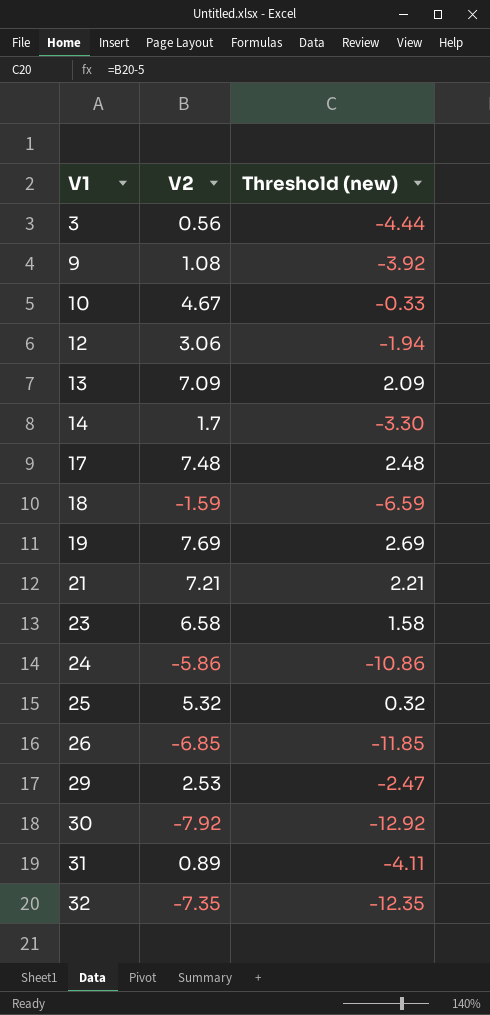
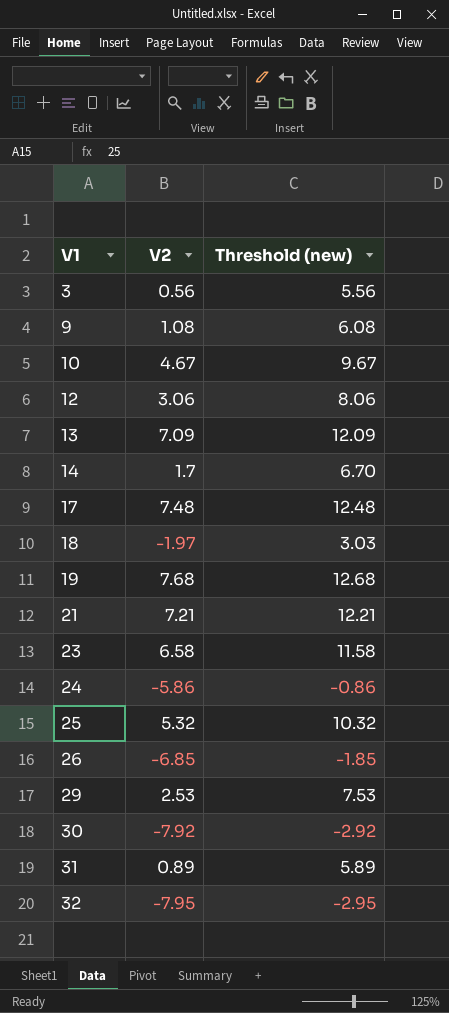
column Threshold (new) | formula: [V2] - 5 -> [V2] + 5
18 | V2: -1.59 -> -1.97
19 | V2: 7.69 -> 7.68
32 | V2: -7.35 -> -7.95

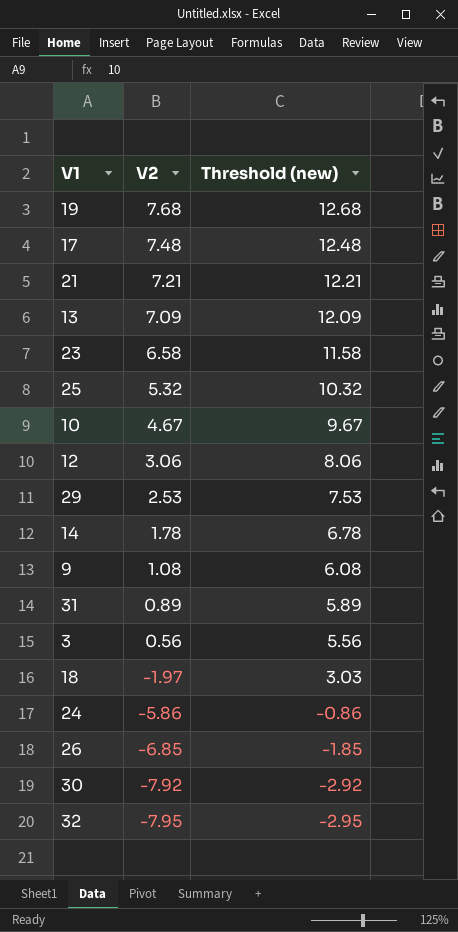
row order: V1 ascending -> V2 descending
14 | V2: 1.7 -> 1.78
14 | Threshold (new): 6.70 -> 6.78

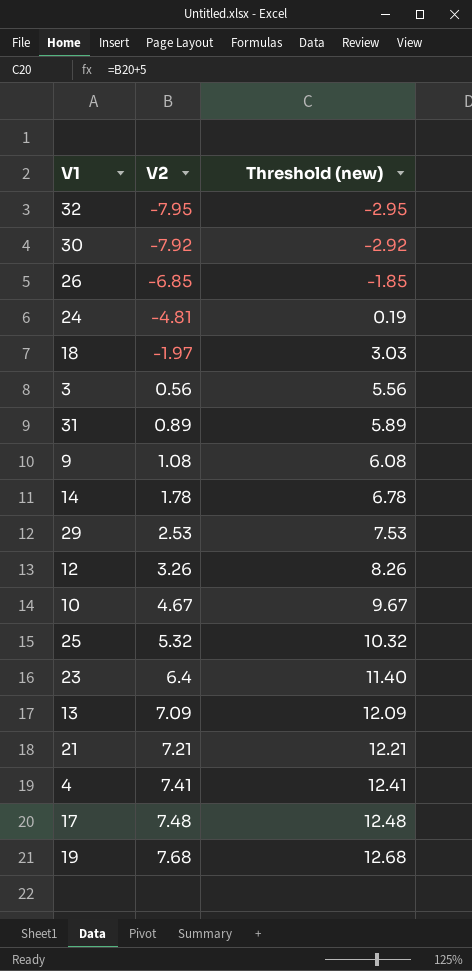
row order: V2 descending -> V2 ascending
24 | V2: -5.86 -> -4.81
24 | Threshold (new): -0.86 -> 0.19
12 | V2: 3.06 -> 3.26
12 | Threshold (new): 8.06 -> 8.26
23 | V2: 6.58 -> 6.4
23 | Threshold (new): 11.58 -> 11.40
row 4: none -> 7.41 | 12.41

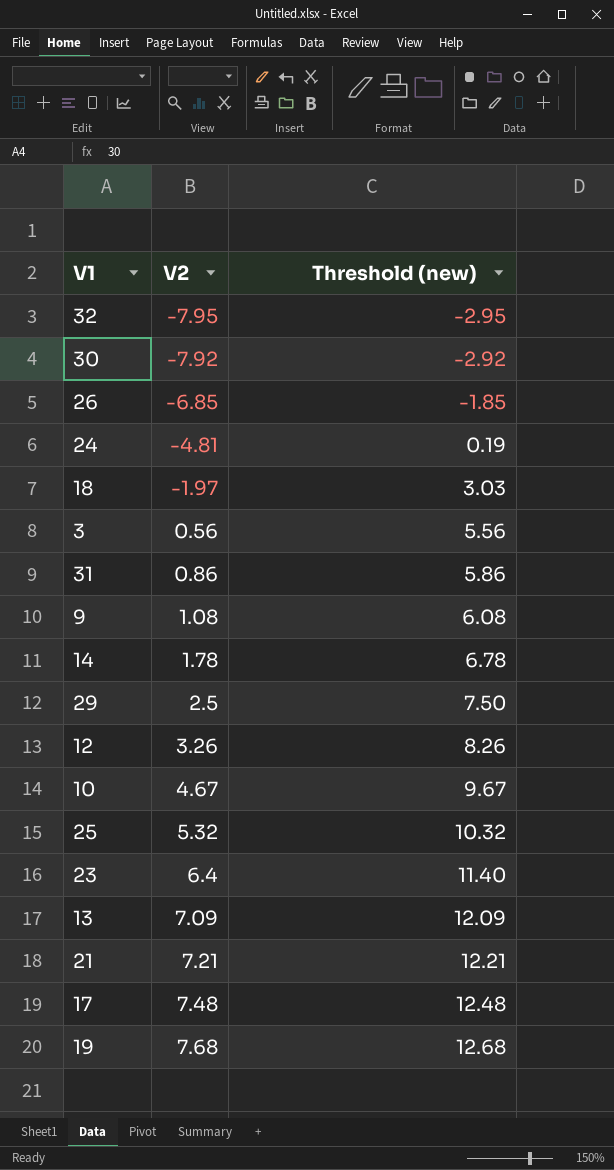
row 4: 7.41 | 12.41 -> none
31 | V2: 0.89 -> 0.86
31 | Threshold (new): 5.89 -> 5.86
29 | V2: 2.53 -> 2.5
29 | Threshold (new): 7.53 -> 7.50

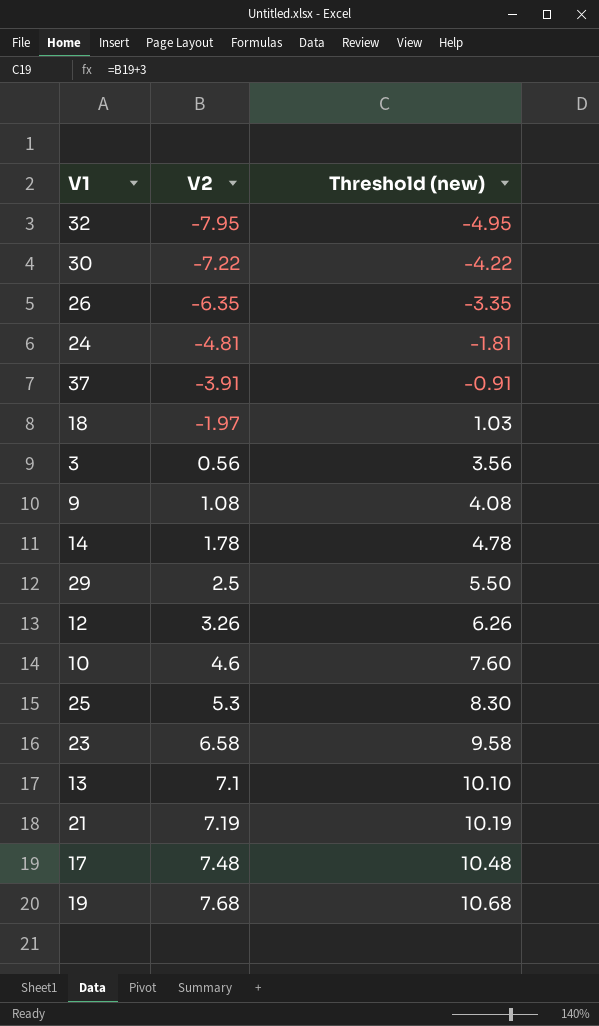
column Threshold (new) | formula: [V2] + 5 -> [V2] + 3
row 31: 0.86 | 5.86 -> none
30 | V2: -7.92 -> -7.22
26 | V2: -6.85 -> -6.35
row 37: none -> -3.91 | -0.91
10 | V2: 4.67 -> 4.6
25 | V2: 5.32 -> 5.3
23 | V2: 6.4 -> 6.58
13 | V2: 7.09 -> 7.1
21 | V2: 7.21 -> 7.19

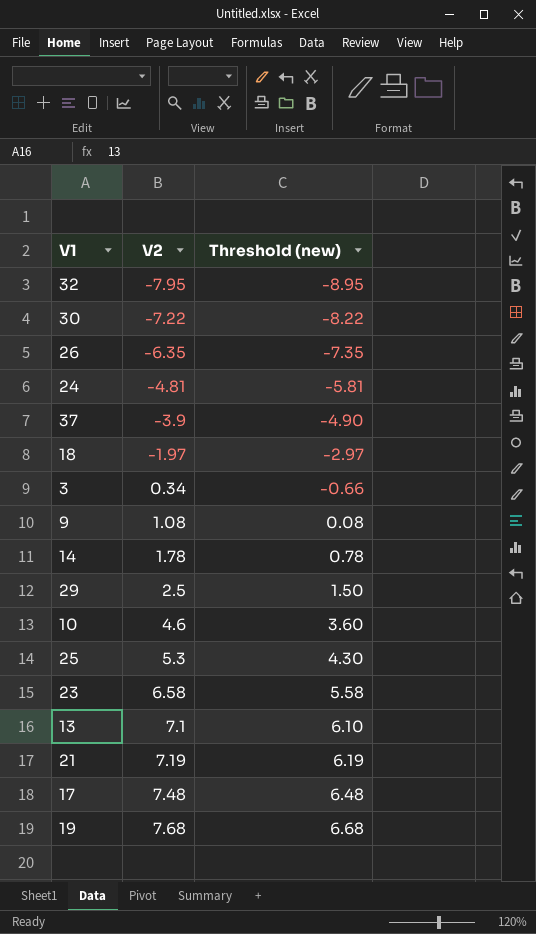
column Threshold (new) | formula: [V2] + 3 -> [V2] - 1
row 12: 3.26 | 6.26 -> none
37 | V2: -3.91 -> -3.9
3 | V2: 0.56 -> 0.34

